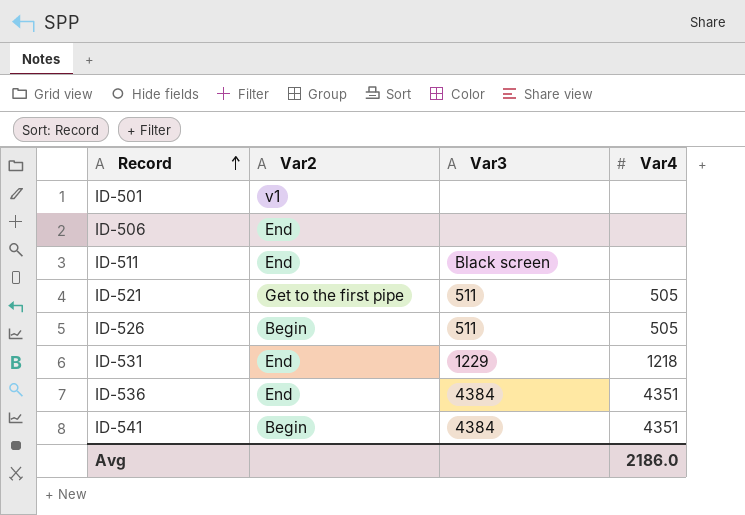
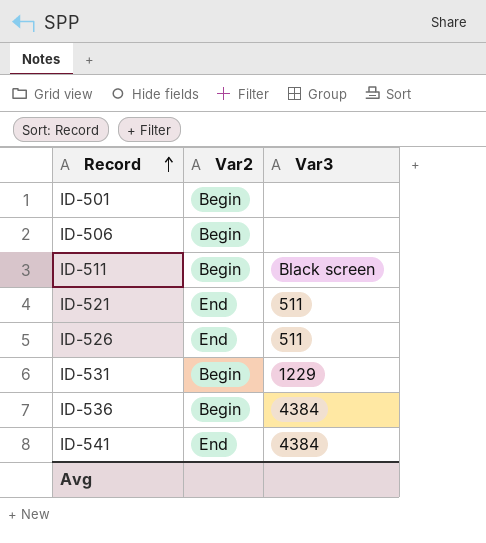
column Var4 | position: 4 -> none
ID-501 | Var2: v1 -> Begin
ID-506 | Var2: End -> Begin
ID-511 | Var2: End -> Begin
ID-521 | Var2: Get to the first pipe -> End
ID-526 | Var2: Begin -> End
ID-531 | Var2: End -> Begin
ID-536 | Var2: End -> Begin
ID-541 | Var2: Begin -> End

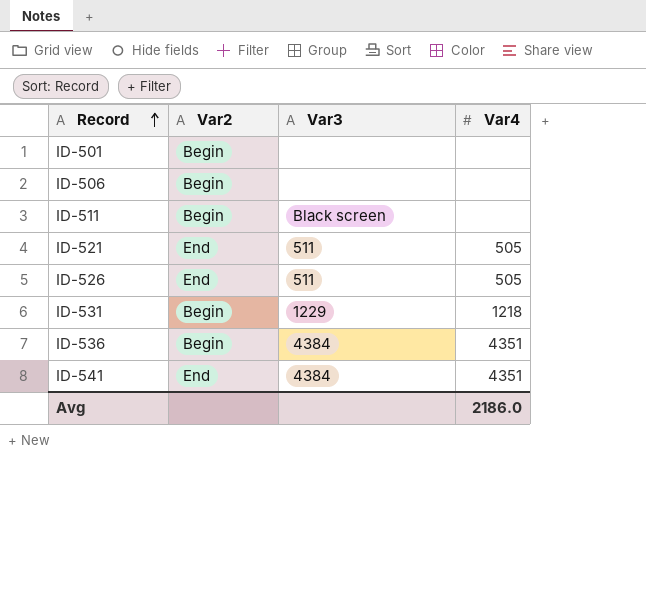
column Var4 | position: none -> 4

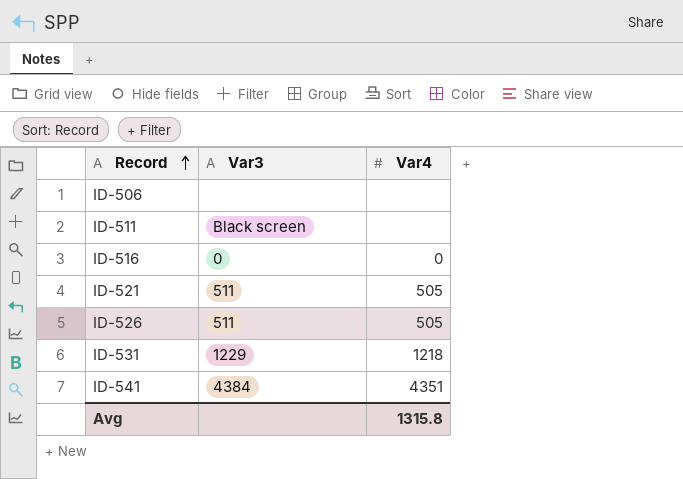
column Var2 | position: 2 -> none
row ID-501: Begin | none | none -> none
row ID-536: Begin | 4384 | 4351 -> none
row ID-516: none -> 0 | 0
Avg | Var4: 2186.0 -> 1315.8

